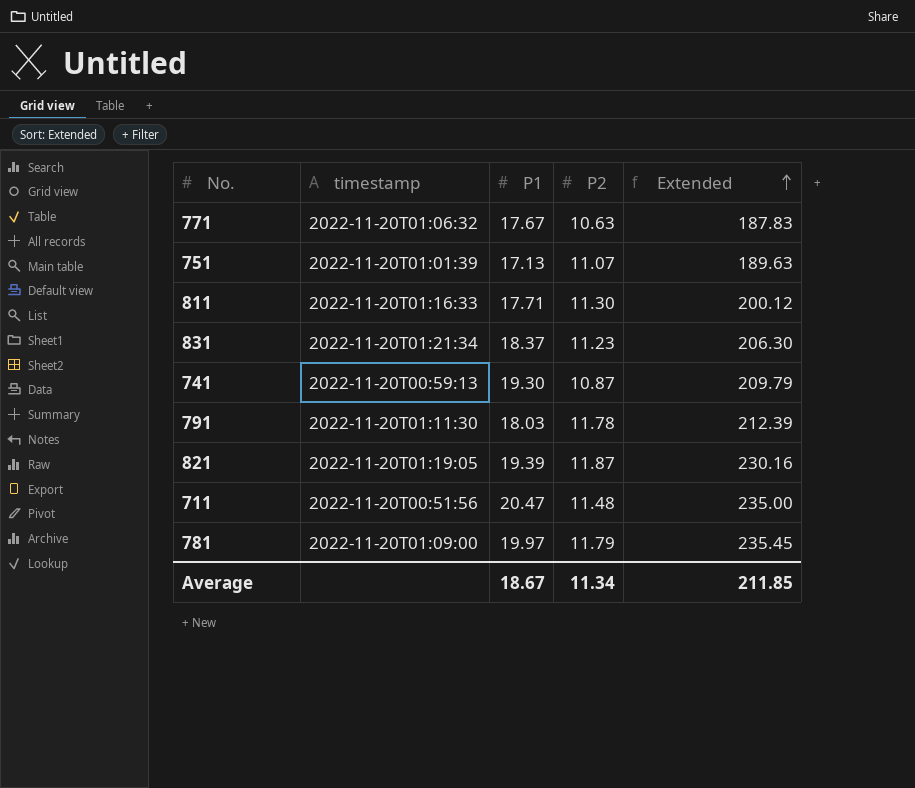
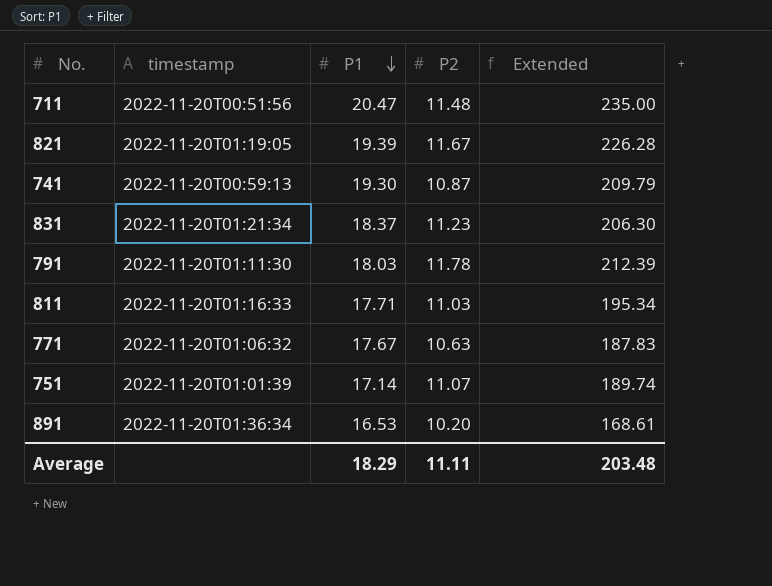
row order: Extended ascending -> P1 descending
row 781: 2022-11-20T01:09:00 | 19.97 | 11.79 | 235.45 -> none
821 | P2: 11.87 -> 11.67
821 | Extended: 230.16 -> 226.28
811 | P2: 11.30 -> 11.03
811 | Extended: 200.12 -> 195.34
751 | P1: 17.13 -> 17.14
751 | Extended: 189.63 -> 189.74
row 891: none -> 2022-11-20T01:36:34 | 16.53 | 10.20 | 168.61
Average | P1: 18.67 -> 18.29
Average | P2: 11.34 -> 11.11
Average | Extended: 211.85 -> 203.48

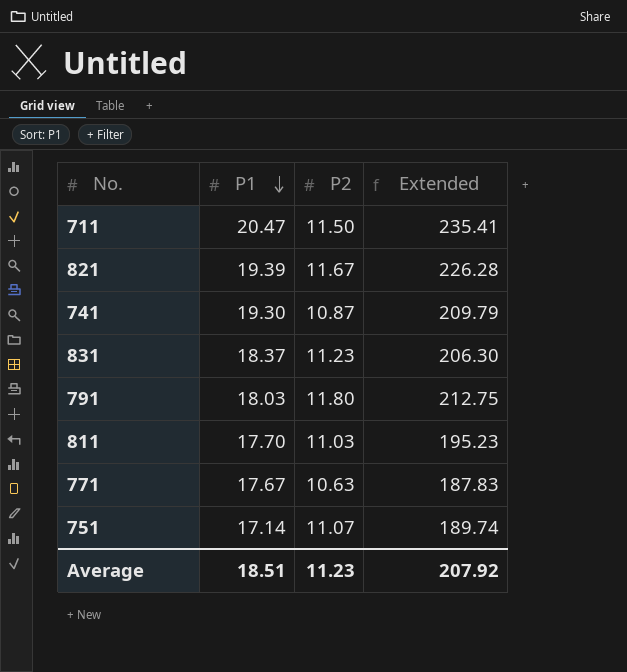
column timestamp | position: 2 -> none
row 891: 2022-11-20T01:36:34 | 16.53 | 10.20 | 168.61 -> none
711 | P2: 11.48 -> 11.50
711 | Extended: 235.00 -> 235.41
791 | P2: 11.78 -> 11.80
791 | Extended: 212.39 -> 212.75
811 | P1: 17.71 -> 17.70
811 | Extended: 195.34 -> 195.23
Average | P1: 18.29 -> 18.51
Average | P2: 11.11 -> 11.23
Average | Extended: 203.48 -> 207.92

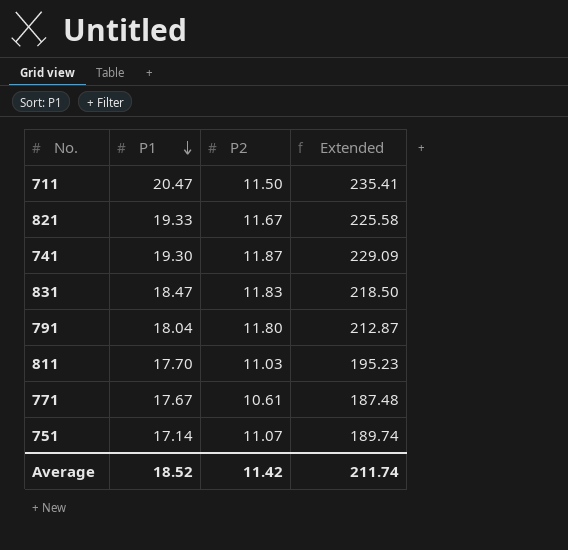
821 | P1: 19.39 -> 19.33
821 | Extended: 226.28 -> 225.58
741 | P2: 10.87 -> 11.87
741 | Extended: 209.79 -> 229.09
831 | P1: 18.37 -> 18.47
831 | P2: 11.23 -> 11.83
831 | Extended: 206.30 -> 218.50
791 | P1: 18.03 -> 18.04
791 | Extended: 212.75 -> 212.87
771 | P2: 10.63 -> 10.61
771 | Extended: 187.83 -> 187.48
Average | P1: 18.51 -> 18.52
Average | P2: 11.23 -> 11.42
Average | Extended: 207.92 -> 211.74

